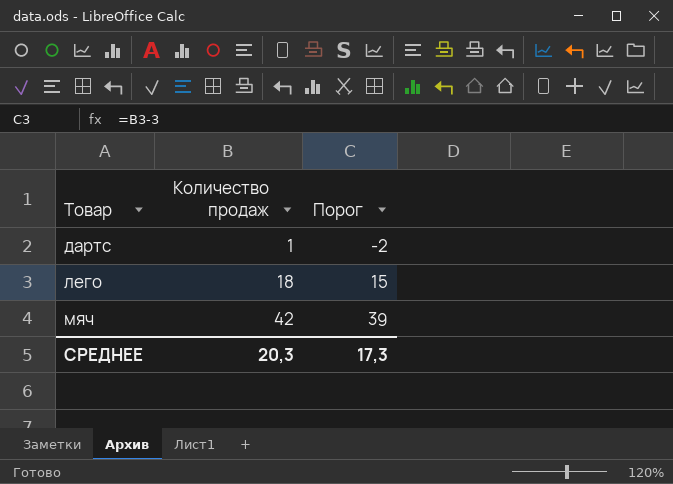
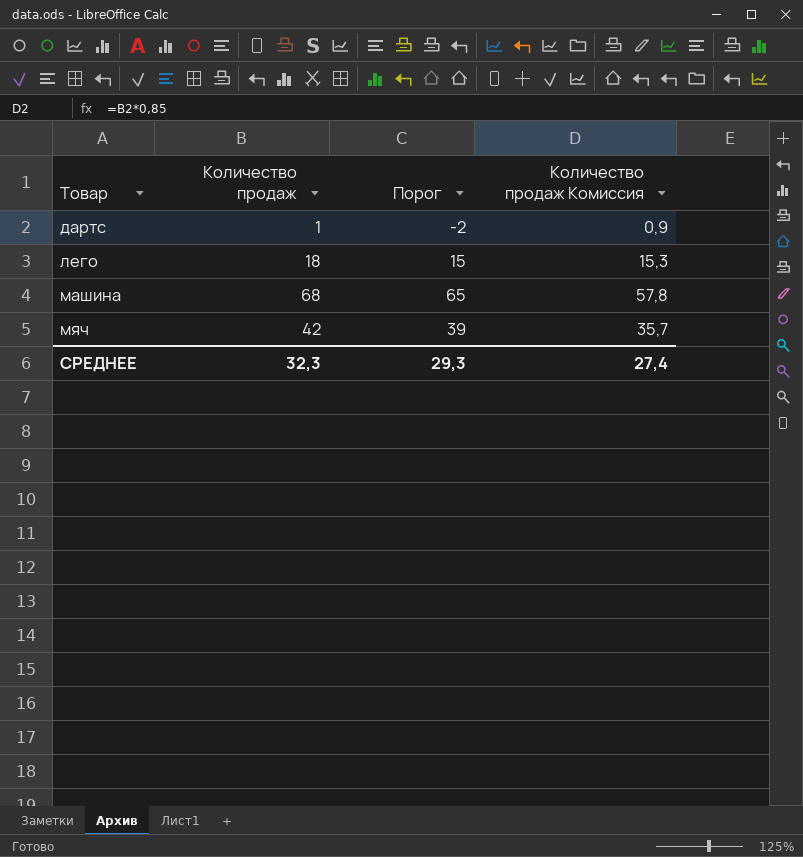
column Количество продаж Комиссия | formula: none -> [Количество продаж] * 0,85
row машина: none -> 68 | 65 | 57,8
СРЕДНЕЕ | Количество продаж: 20,3 -> 32,3
СРЕДНЕЕ | Порог: 17,3 -> 29,3

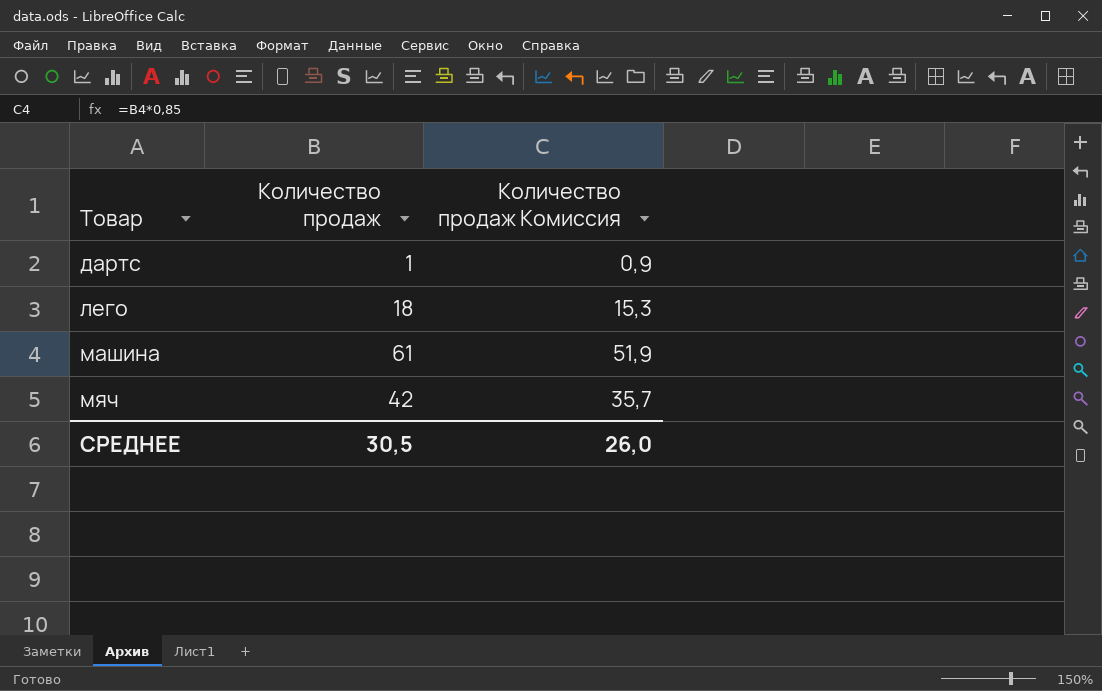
column Порог | formula: [Количество продаж] - 3 -> none
машина | Количество продаж: 68 -> 61
машина | Количество продаж Комиссия: 57,8 -> 51,9
СРЕДНЕЕ | Количество продаж: 32,3 -> 30,5
СРЕДНЕЕ | Количество продаж Комиссия: 27,4 -> 26,0

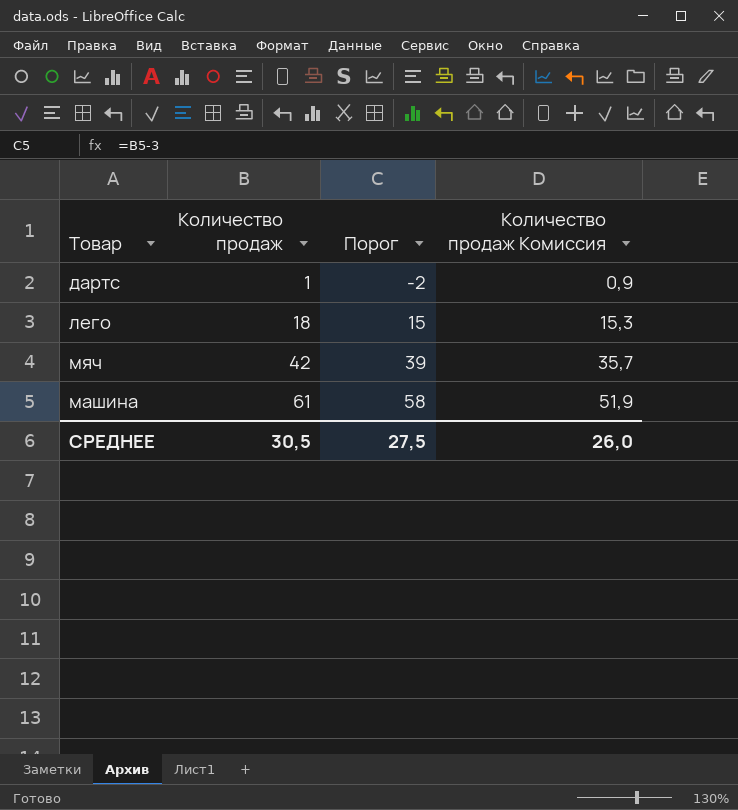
row order: Товар ascending -> Количество продаж ascending
column Порог | formula: none -> [Количество продаж] - 3

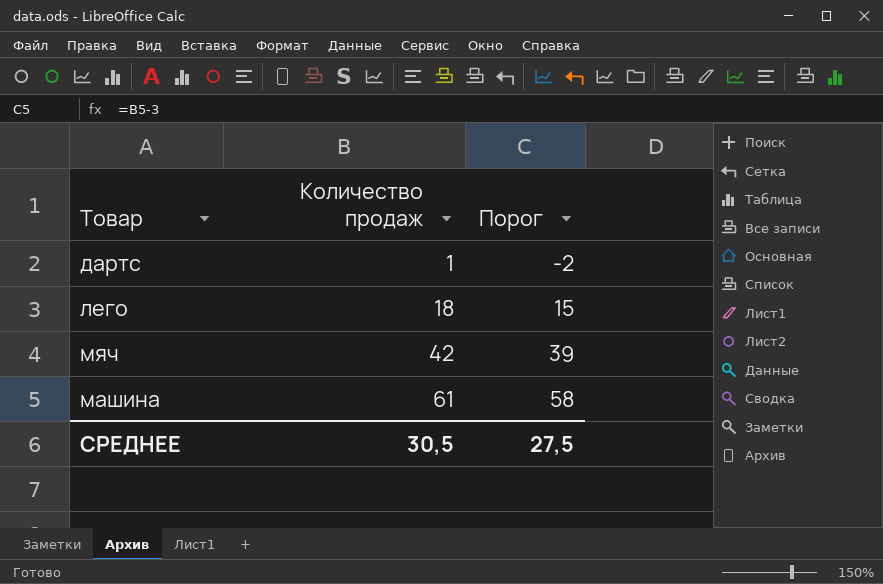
column Количество продаж Комиссия | formula: [Количество продаж] * 0,85 -> none

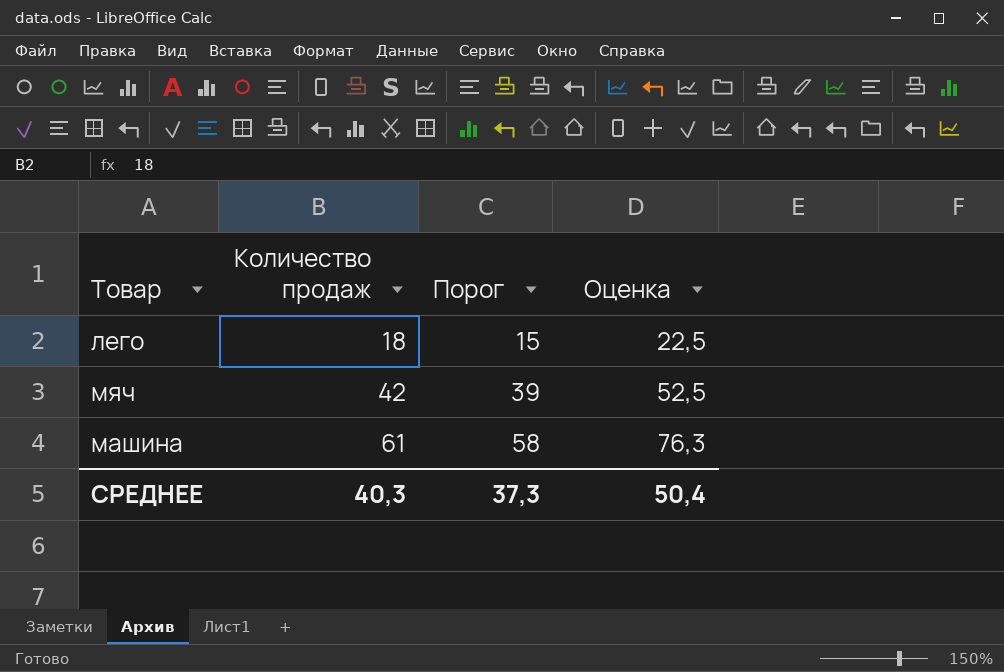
column Оценка | formula: none -> [Количество продаж] * 1,25
row дартс: 1 | -2 -> none
СРЕДНЕЕ | Количество продаж: 30,5 -> 40,3
СРЕДНЕЕ | Порог: 27,5 -> 37,3

